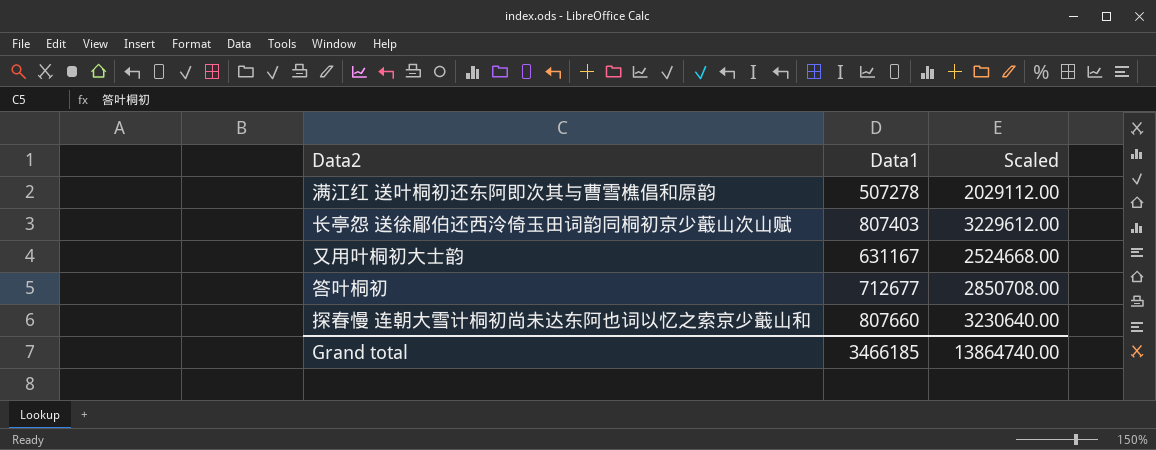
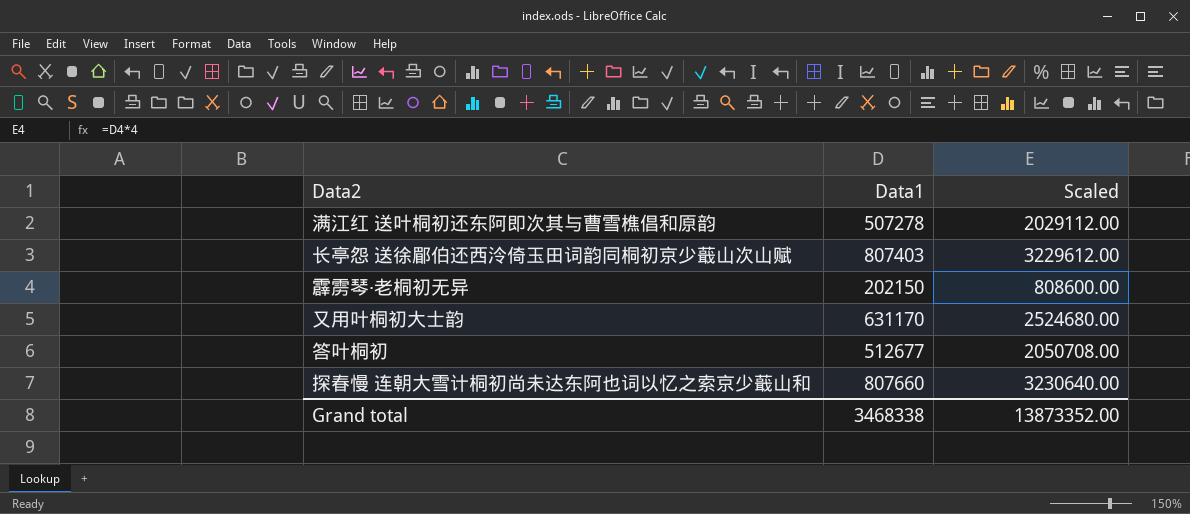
row 霹雳琴·老桐初无异: none -> 202150 | 808600.00
又用叶桐初大士韵 | Data1: 631167 -> 631170
又用叶桐初大士韵 | Scaled: 2524668.00 -> 2524680.00
答叶桐初 | Data1: 712677 -> 512677
答叶桐初 | Scaled: 2850708.00 -> 2050708.00
Grand total | Data1: 3466185 -> 3468338
Grand total | Scaled: 13864740.00 -> 13873352.00

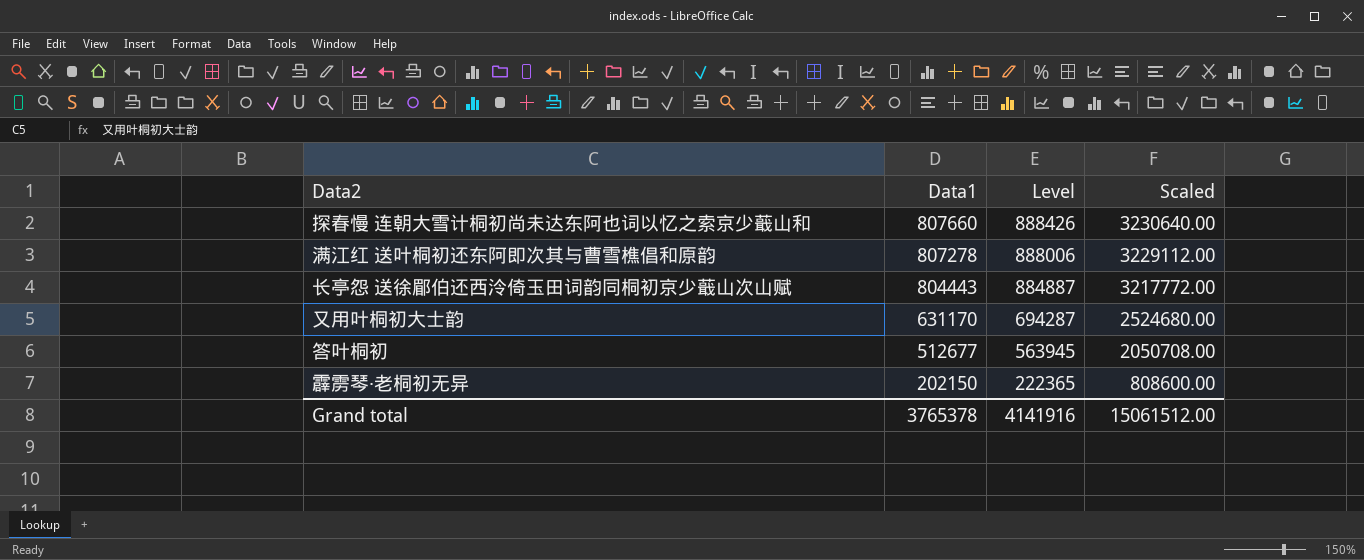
row order: none -> Data1 descending
column Level | formula: none -> [Data1] * 1.1
满江红 送叶桐初还东阿即次其与曹雪樵倡和原韵 | Data1: 507278 -> 807278
满江红 送叶桐初还东阿即次其与曹雪樵倡和原韵 | Scaled: 2029112.00 -> 3229112.00
长亭怨 送徐郿伯还西泠倚玉田词韵同桐初京少蕺山次山赋 | Data1: 807403 -> 804443
长亭怨 送徐郿伯还西泠倚玉田词韵同桐初京少蕺山次山赋 | Scaled: 3229612.00 -> 3217772.00
Grand total | Data1: 3468338 -> 3765378
Grand total | Scaled: 13873352.00 -> 15061512.00

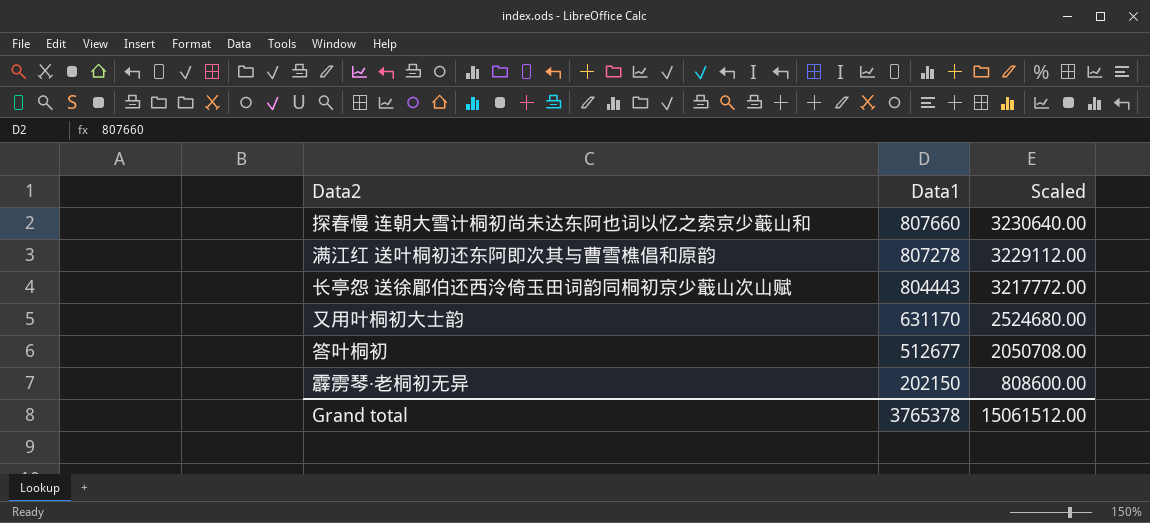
column Level | formula: [Data1] * 1.1 -> none

